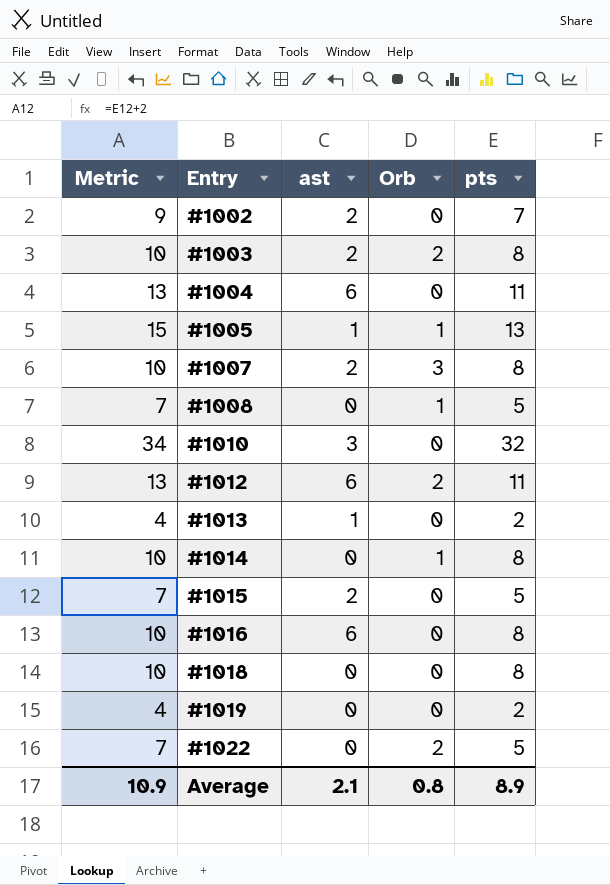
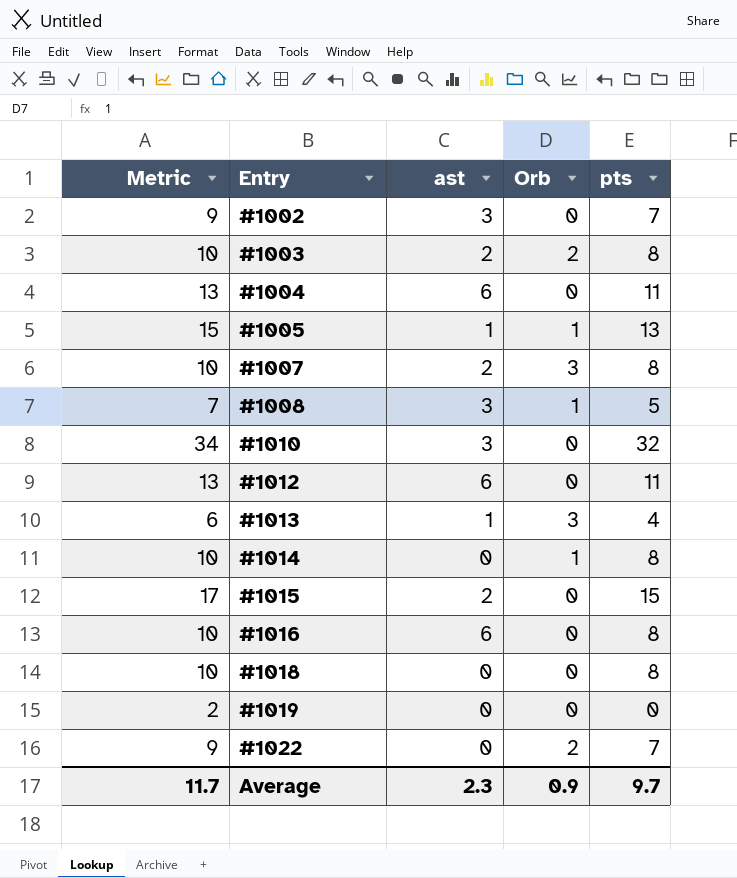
#1002 | ast: 2 -> 3
#1008 | ast: 0 -> 3
#1012 | Orb: 2 -> 0
#1013 | Metric: 4 -> 6
#1013 | Orb: 0 -> 3
#1013 | pts: 2 -> 4
#1015 | Metric: 7 -> 17
#1015 | pts: 5 -> 15
#1019 | Metric: 4 -> 2
#1019 | pts: 2 -> 0
#1022 | Metric: 7 -> 9
#1022 | pts: 5 -> 7
Average | Metric: 10.9 -> 11.7
Average | ast: 2.1 -> 2.3
Average | Orb: 0.8 -> 0.9
Average | pts: 8.9 -> 9.7

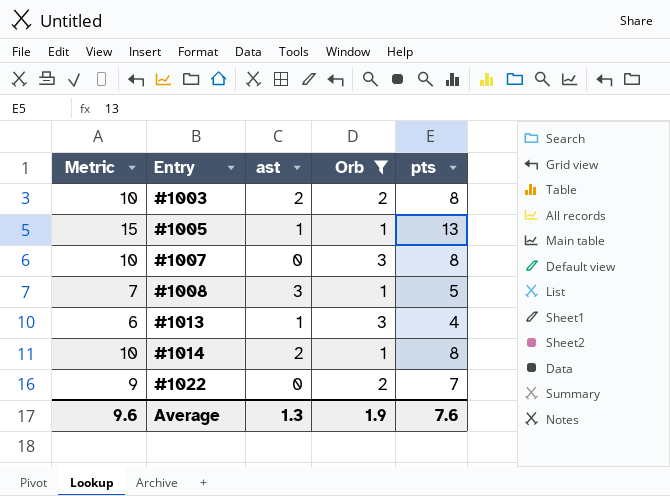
filter: none -> Orb != 0
#1007 | ast: 2 -> 0
#1014 | ast: 0 -> 2
Average | Metric: 11.7 -> 9.6
Average | ast: 2.3 -> 1.3
Average | Orb: 0.9 -> 1.9
Average | pts: 9.7 -> 7.6

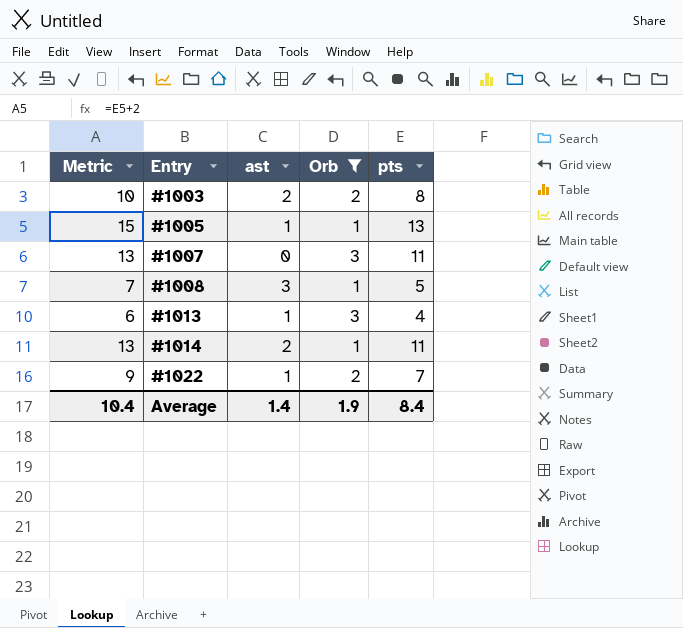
#1007 | Metric: 10 -> 13
#1007 | pts: 8 -> 11
#1014 | Metric: 10 -> 13
#1014 | pts: 8 -> 11
#1022 | ast: 0 -> 1
Average | Metric: 9.6 -> 10.4
Average | ast: 1.3 -> 1.4
Average | pts: 7.6 -> 8.4

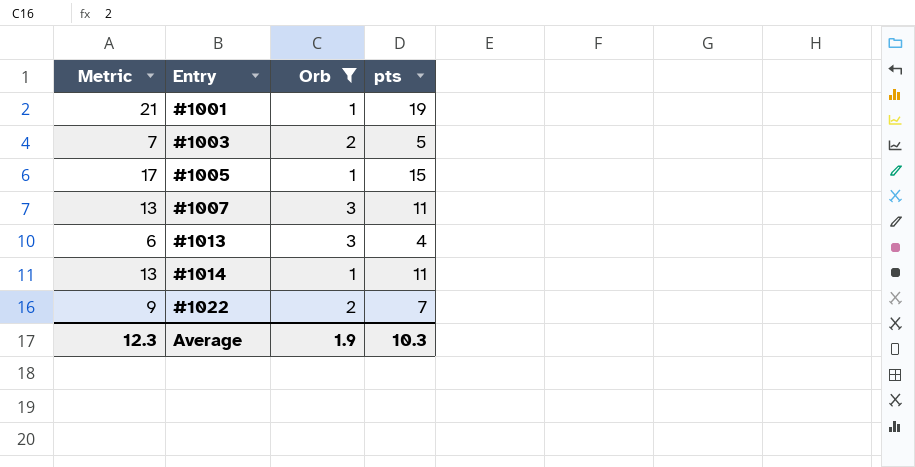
column ast | position: 3 -> none
row #1008: 7 | 3 | 1 | 5 -> none
row #1001: none -> 21 | 1 | 19
#1003 | Metric: 10 -> 7
#1003 | pts: 8 -> 5
#1005 | Metric: 15 -> 17
#1005 | pts: 13 -> 15
Average | Metric: 10.4 -> 12.3
Average | pts: 8.4 -> 10.3

